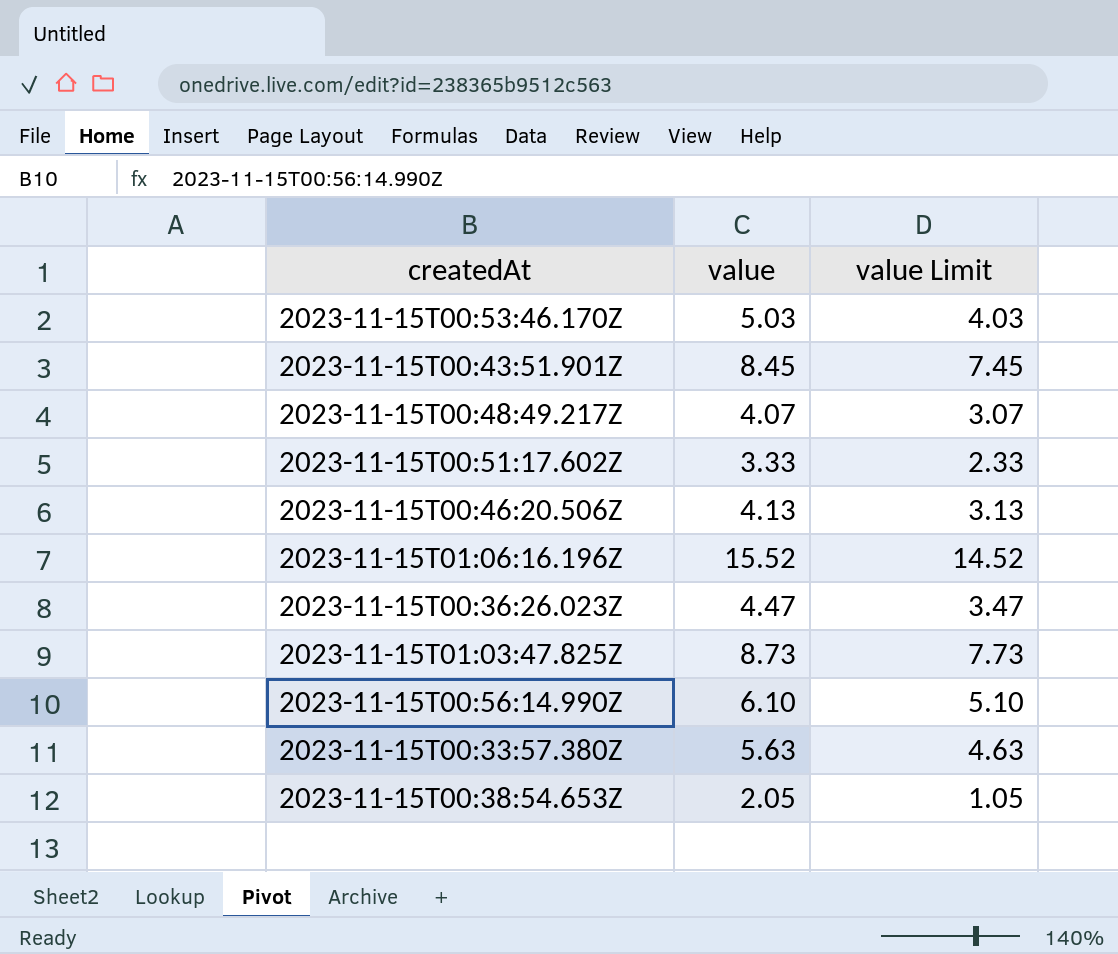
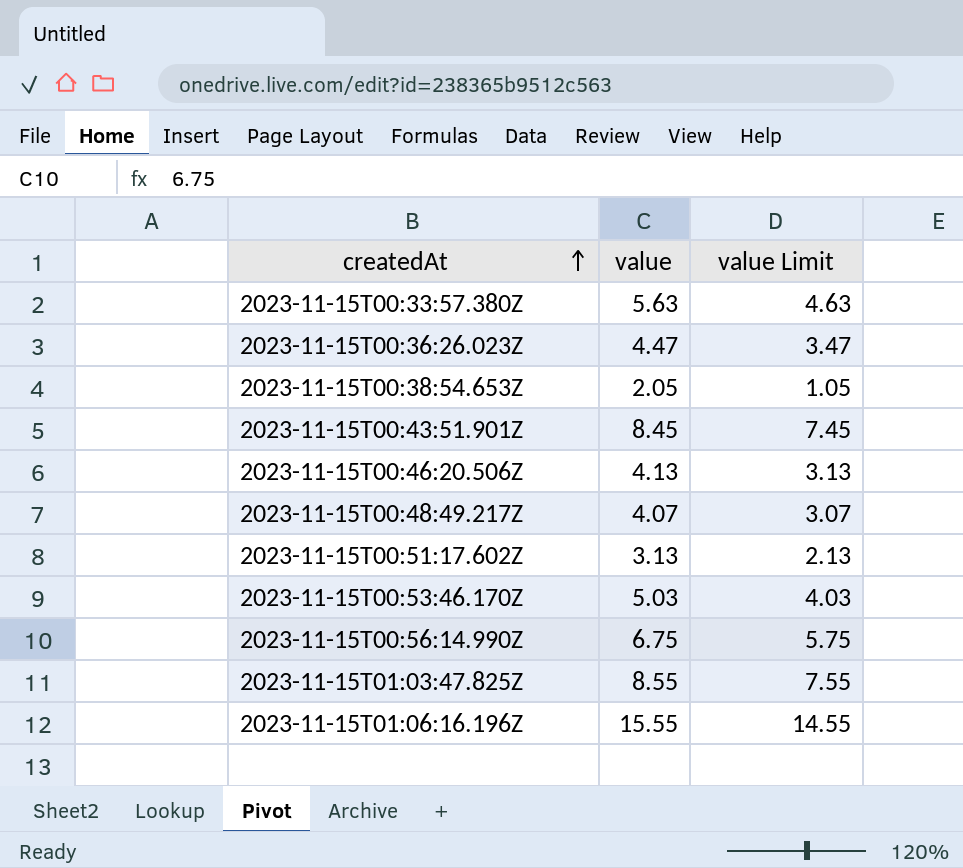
row order: none -> createdAt ascending
2023-11-15T00:51:17.602Z | value: 3.33 -> 3.13
2023-11-15T00:51:17.602Z | value Limit: 2.33 -> 2.13
2023-11-15T00:56:14.990Z | value: 6.10 -> 6.75
2023-11-15T00:56:14.990Z | value Limit: 5.10 -> 5.75
2023-11-15T01:03:47.825Z | value: 8.73 -> 8.55
2023-11-15T01:03:47.825Z | value Limit: 7.73 -> 7.55
2023-11-15T01:06:16.196Z | value: 15.52 -> 15.55
2023-11-15T01:06:16.196Z | value Limit: 14.52 -> 14.55

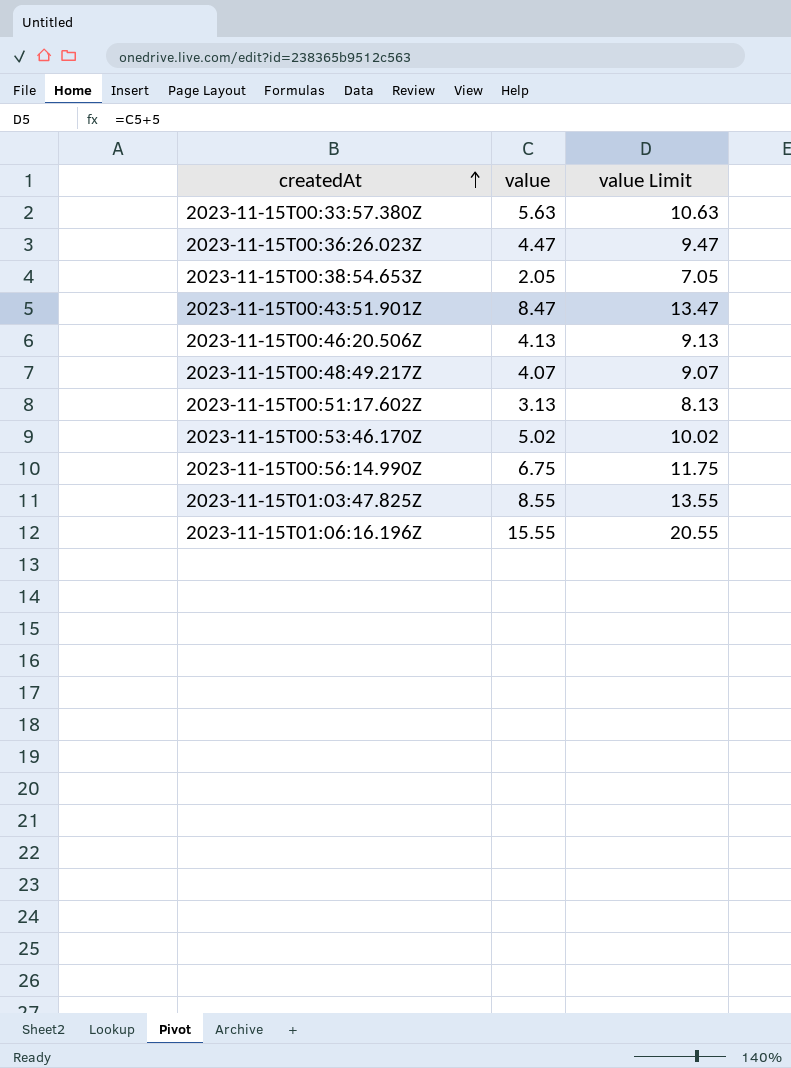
column value Limit | formula: [value] - 1 -> [value] + 5
2023-11-15T00:43:51.901Z | value: 8.45 -> 8.47
2023-11-15T00:53:46.170Z | value: 5.03 -> 5.02

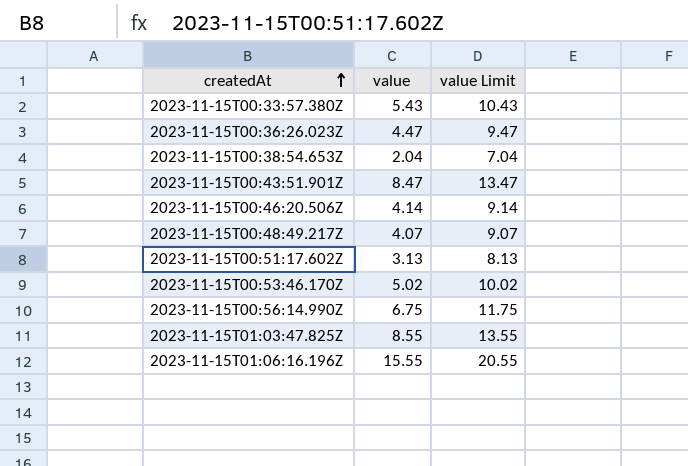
2023-11-15T00:33:57.380Z | value: 5.63 -> 5.43
2023-11-15T00:33:57.380Z | value Limit: 10.63 -> 10.43
2023-11-15T00:38:54.653Z | value: 2.05 -> 2.04
2023-11-15T00:38:54.653Z | value Limit: 7.05 -> 7.04
2023-11-15T00:46:20.506Z | value: 4.13 -> 4.14
2023-11-15T00:46:20.506Z | value Limit: 9.13 -> 9.14

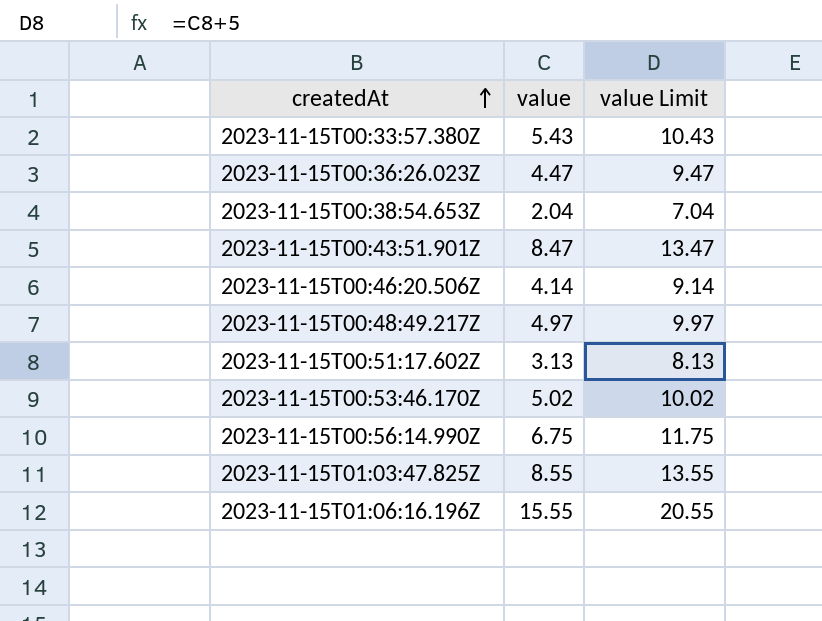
2023-11-15T00:48:49.217Z | value: 4.07 -> 4.97
2023-11-15T00:48:49.217Z | value Limit: 9.07 -> 9.97

